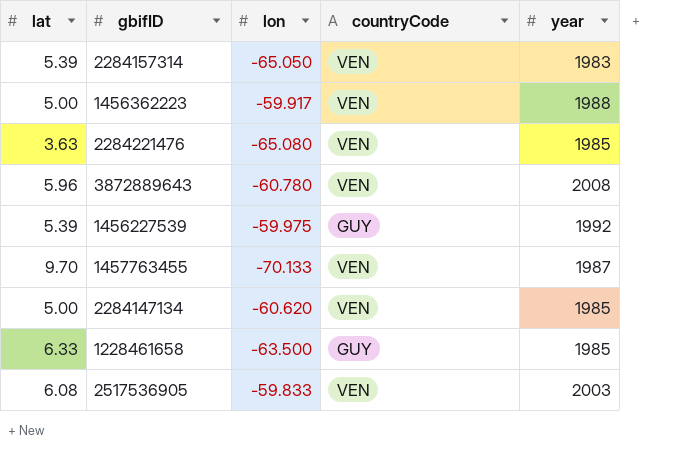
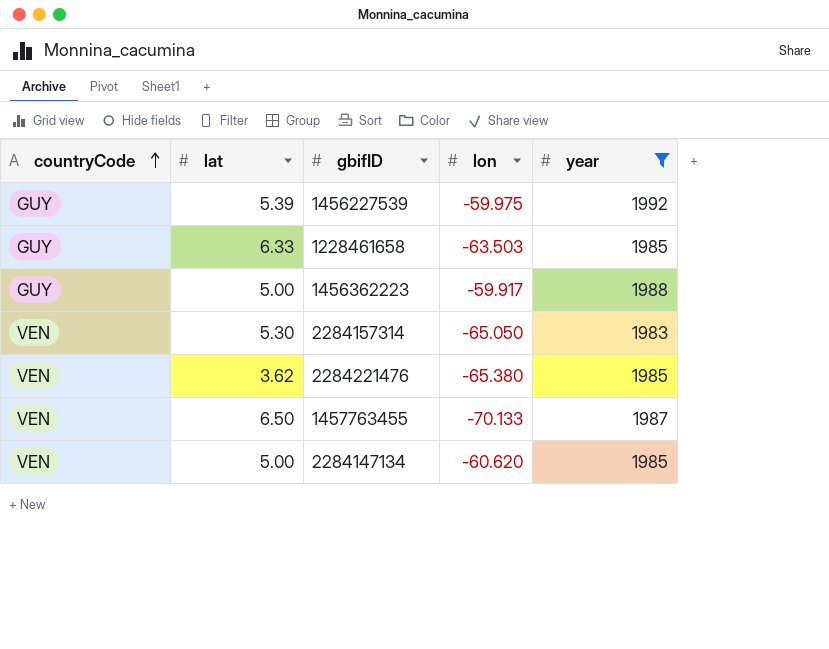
filter: none -> year <= 1992
row order: none -> countryCode ascending
column countryCode | position: 4 -> 1
1228461658 | lon: -63.500 -> -63.503
1456362223 | countryCode: VEN -> GUY
2284157314 | lat: 5.39 -> 5.30
2284221476 | lat: 3.63 -> 3.62
2284221476 | lon: -65.080 -> -65.380
1457763455 | lat: 9.70 -> 6.50

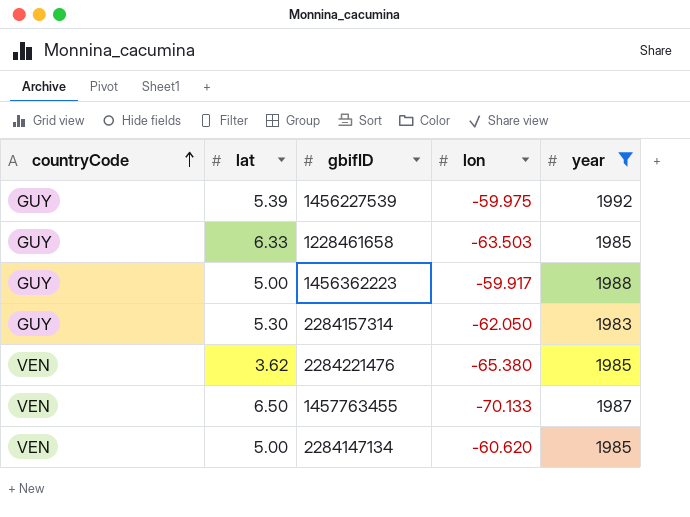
2284157314 | countryCode: VEN -> GUY
2284157314 | lon: -65.050 -> -62.050

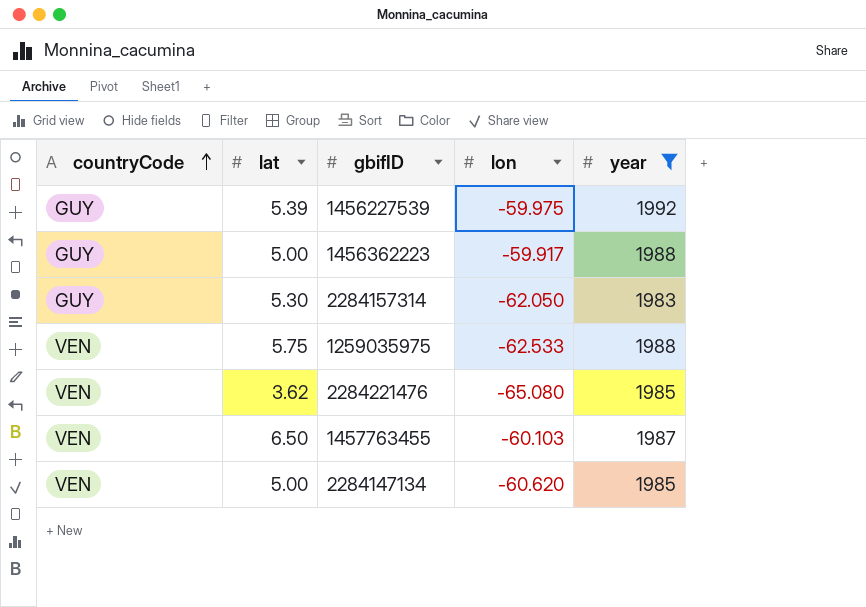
row 1228461658: GUY | 6.33 | -63.503 | 1985 -> none
row 1259035975: none -> VEN | 5.75 | -62.533 | 1988
2284221476 | lon: -65.380 -> -65.080
1457763455 | lon: -70.133 -> -60.103

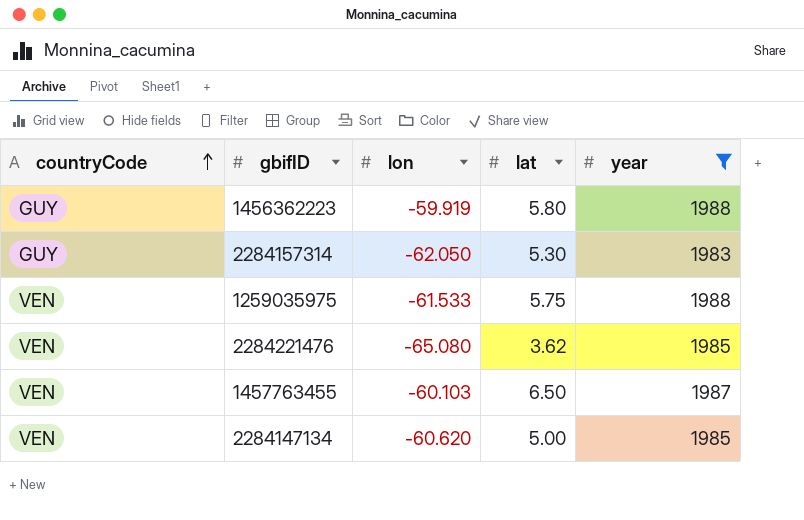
column lat | position: 2 -> 4
row 1456227539: GUY | 5.39 | -59.975 | 1992 -> none
1456362223 | lon: -59.917 -> -59.919
1456362223 | lat: 5.00 -> 5.80
1259035975 | lon: -62.533 -> -61.533

